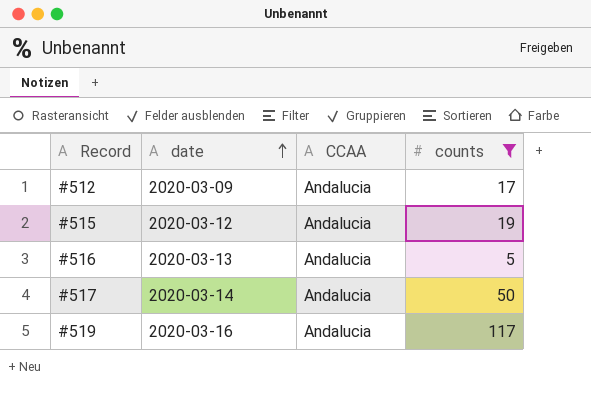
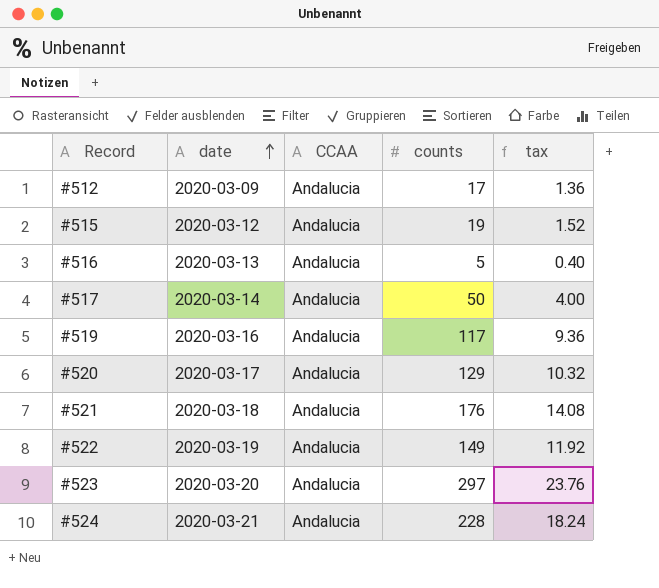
filter: counts <= 117 -> none
column tax | formula: none -> [counts] * 0.08

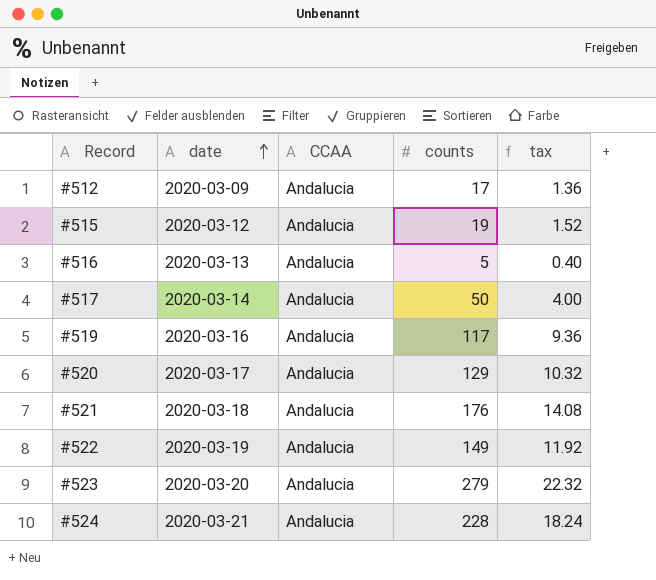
#523 | counts: 297 -> 279
#523 | tax: 23.76 -> 22.32

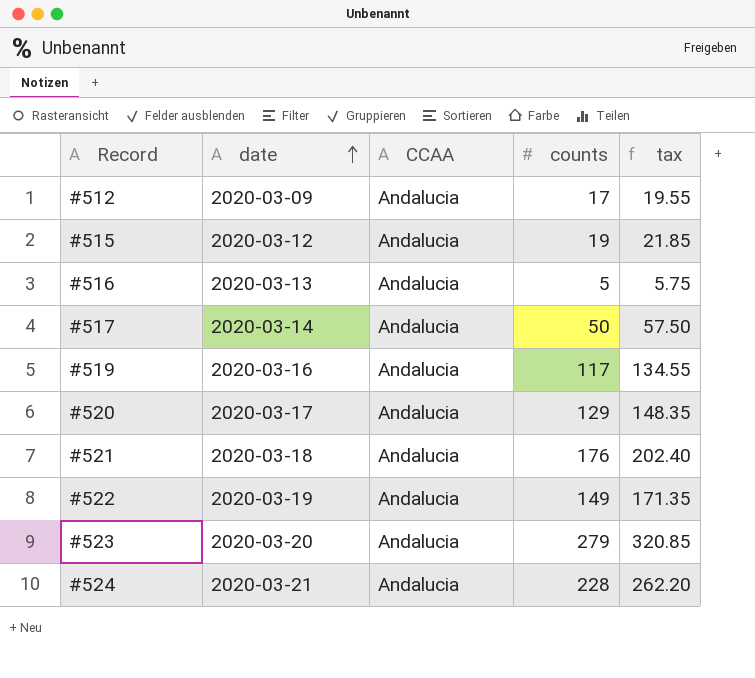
column tax | formula: [counts] * 0.08 -> [counts] * 1.15

